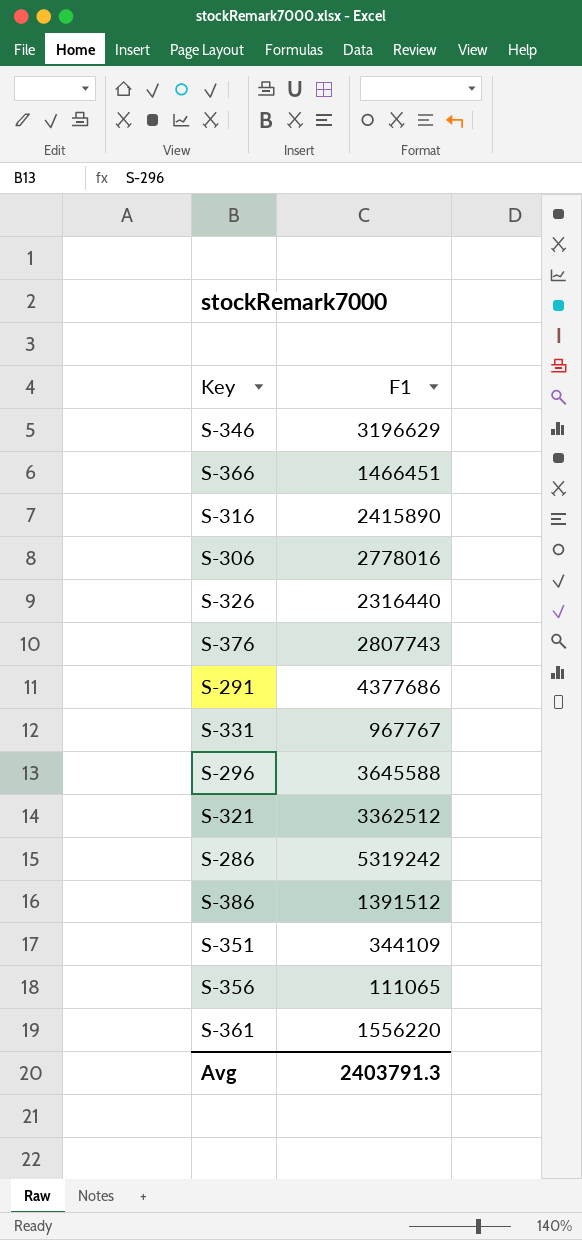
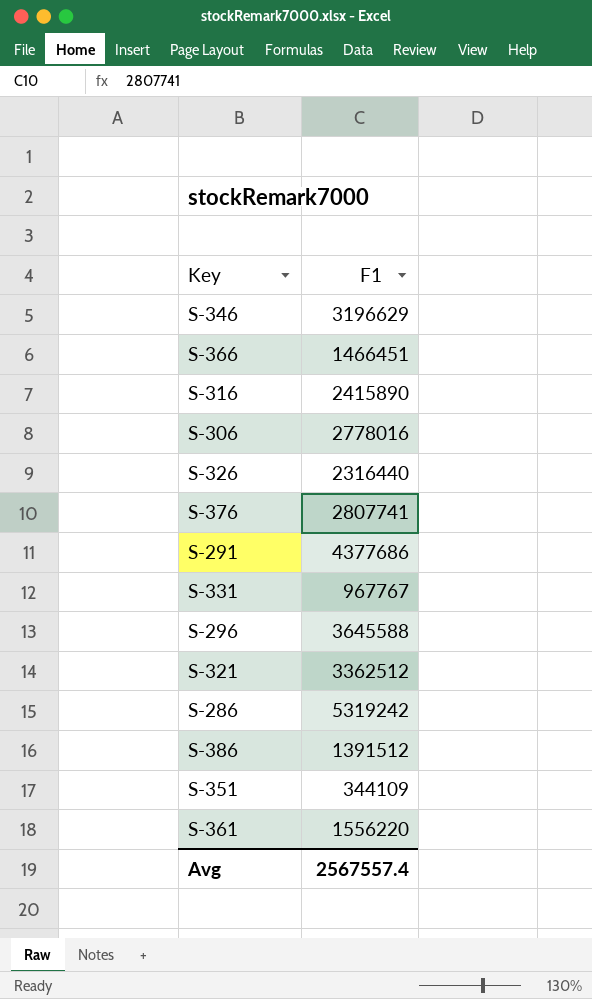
row S-356: 111065 -> none
S-376 | F1: 2807743 -> 2807741
Avg | F1: 2403791.3 -> 2567557.4

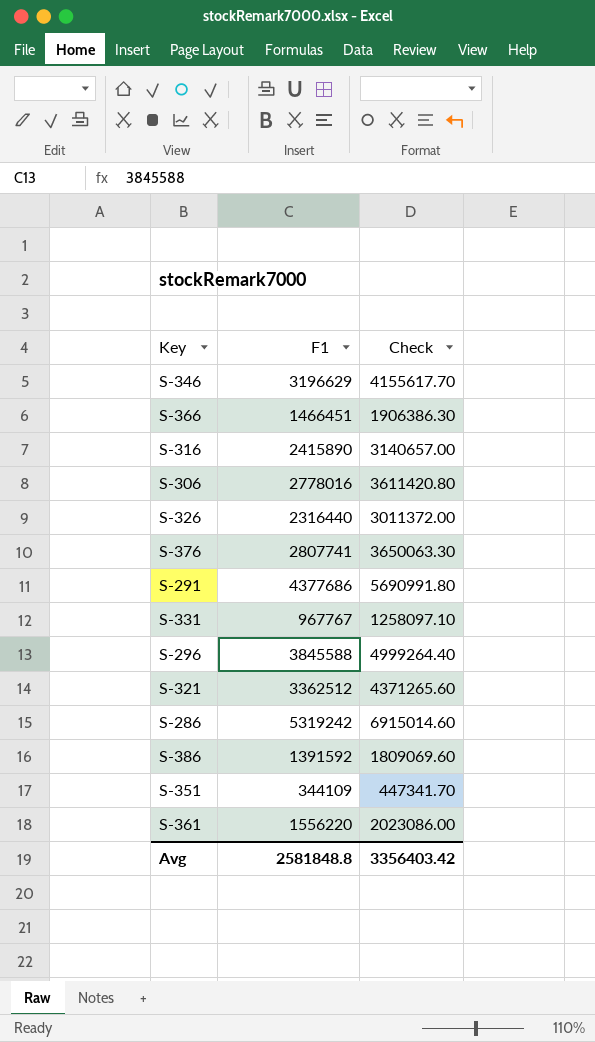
column Check | formula: none -> [F1] * 1.3
S-296 | F1: 3645588 -> 3845588
S-386 | F1: 1391512 -> 1391592
Avg | F1: 2567557.4 -> 2581848.8

